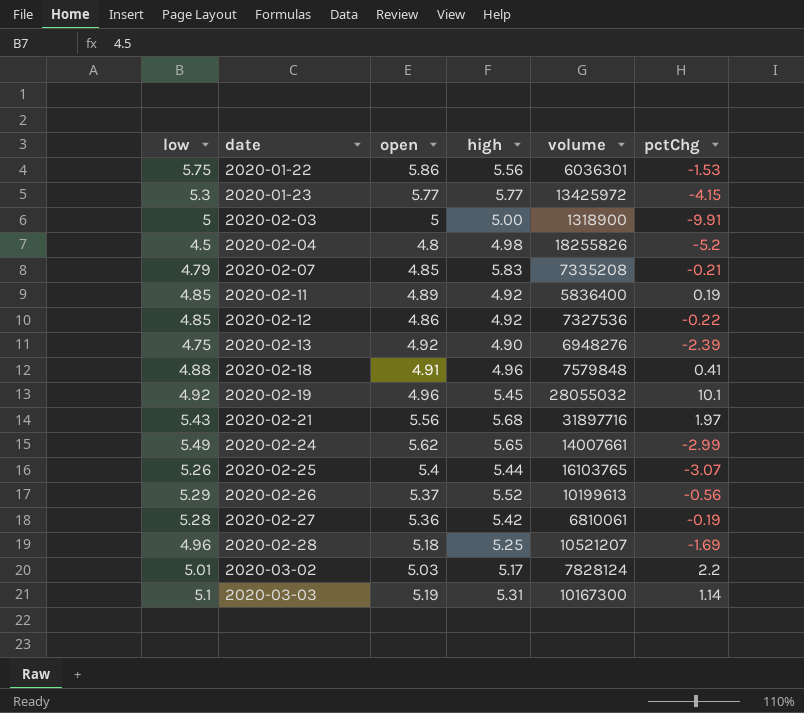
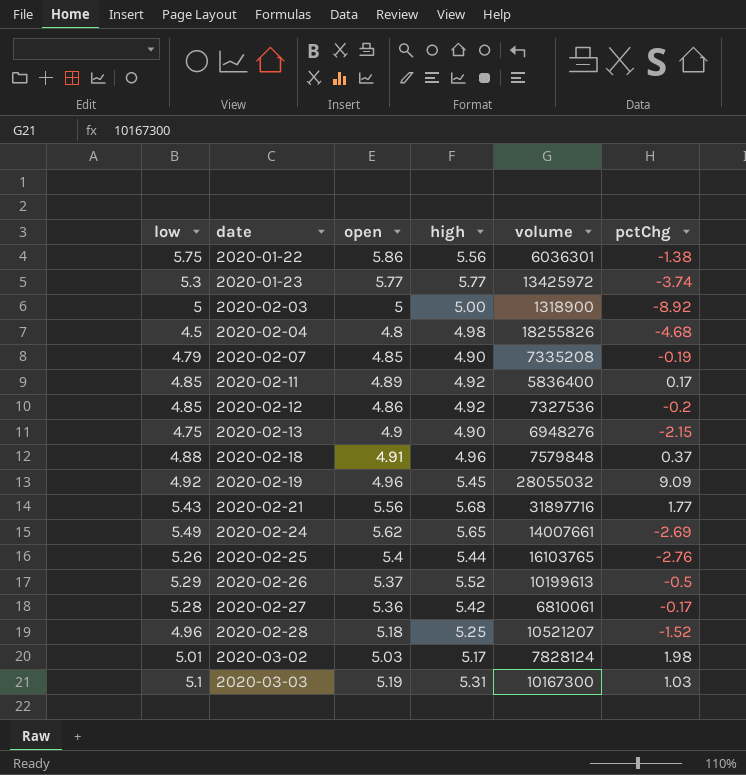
2020-01-22 | pctChg: -1.53 -> -1.38
2020-01-23 | pctChg: -4.15 -> -3.74
2020-02-03 | pctChg: -9.91 -> -8.92
2020-02-04 | pctChg: -5.2 -> -4.68
2020-02-07 | high: 5.83 -> 4.90
2020-02-07 | pctChg: -0.21 -> -0.19
2020-02-11 | pctChg: 0.19 -> 0.17
2020-02-12 | pctChg: -0.22 -> -0.2
2020-02-13 | open: 4.92 -> 4.9
2020-02-13 | pctChg: -2.39 -> -2.15
2020-02-18 | pctChg: 0.41 -> 0.37
2020-02-19 | pctChg: 10.1 -> 9.09
2020-02-21 | pctChg: 1.97 -> 1.77
2020-02-24 | pctChg: -2.99 -> -2.69
2020-02-25 | pctChg: -3.07 -> -2.76
2020-02-26 | pctChg: -0.56 -> -0.5
2020-02-27 | pctChg: -0.19 -> -0.17
2020-02-28 | pctChg: -1.69 -> -1.52
2020-03-02 | pctChg: 2.2 -> 1.98
2020-03-03 | pctChg: 1.14 -> 1.03

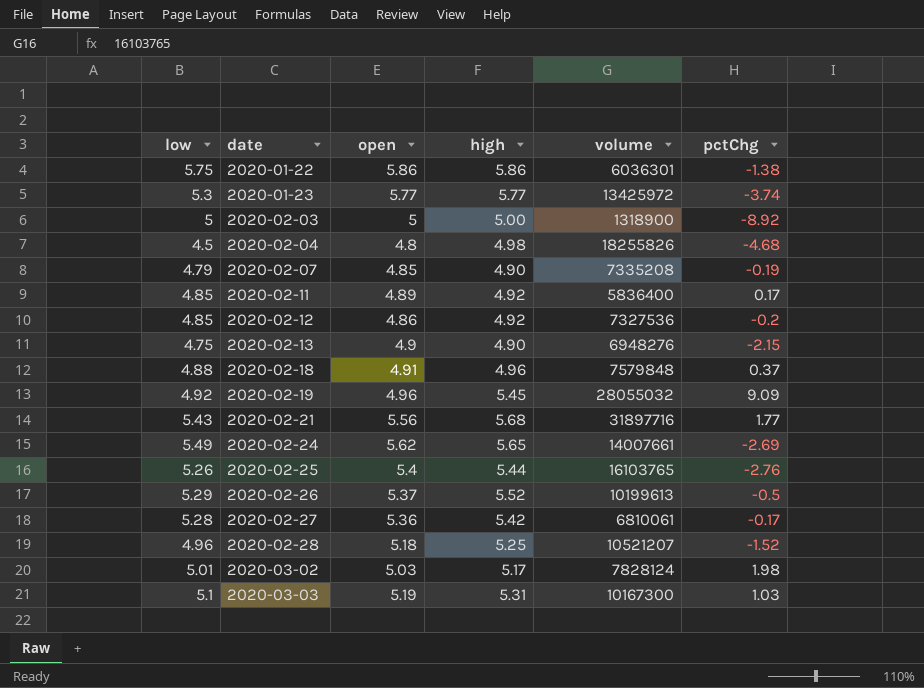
2020-01-22 | high: 5.56 -> 5.86

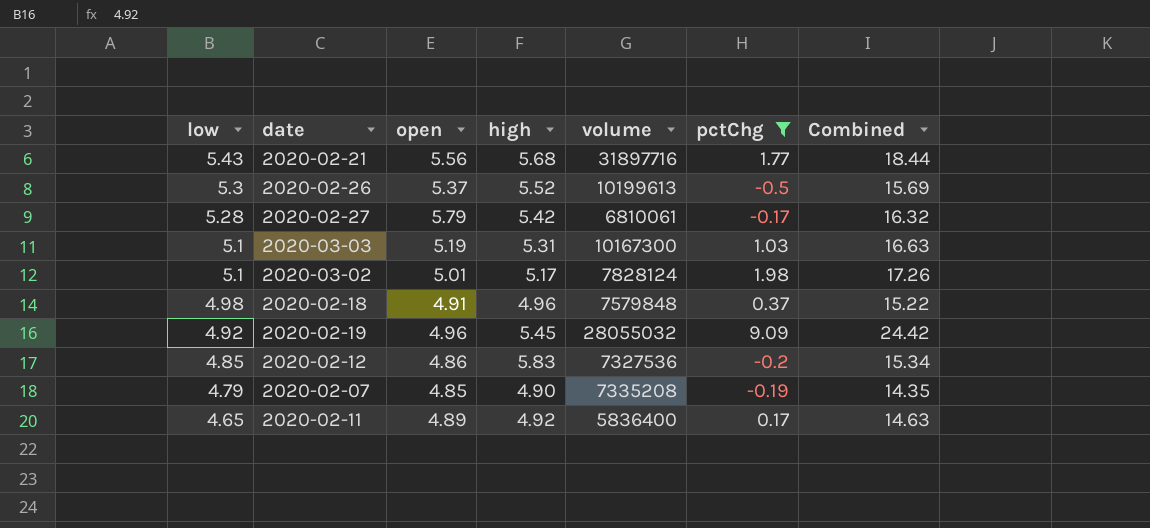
filter: none -> pctChg >= -0.5
row order: date ascending -> low descending
column Combined | formula: none -> [low] + [open] + [high] + [pctChg]
2020-02-26 | low: 5.29 -> 5.3
2020-02-27 | open: 5.36 -> 5.79
2020-03-02 | low: 5.01 -> 5.1
2020-03-02 | open: 5.03 -> 5.01
2020-02-18 | low: 4.88 -> 4.98
2020-02-12 | high: 4.92 -> 5.83
2020-02-11 | low: 4.85 -> 4.65

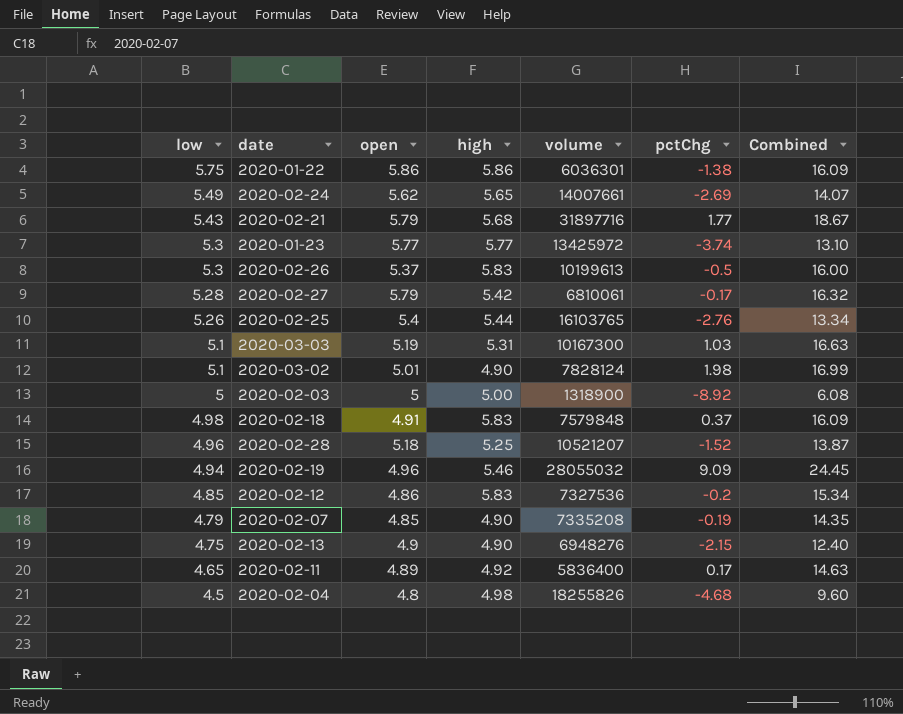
filter: pctChg >= -0.5 -> none
2020-02-21 | open: 5.56 -> 5.79
2020-02-21 | Combined: 18.44 -> 18.67
2020-02-26 | high: 5.52 -> 5.83
2020-02-26 | Combined: 15.69 -> 16.00
2020-03-02 | high: 5.17 -> 4.90
2020-03-02 | Combined: 17.26 -> 16.99
2020-02-18 | high: 4.96 -> 5.83
2020-02-18 | Combined: 15.22 -> 16.09
2020-02-19 | low: 4.92 -> 4.94
2020-02-19 | high: 5.45 -> 5.46
2020-02-19 | Combined: 24.42 -> 24.45

